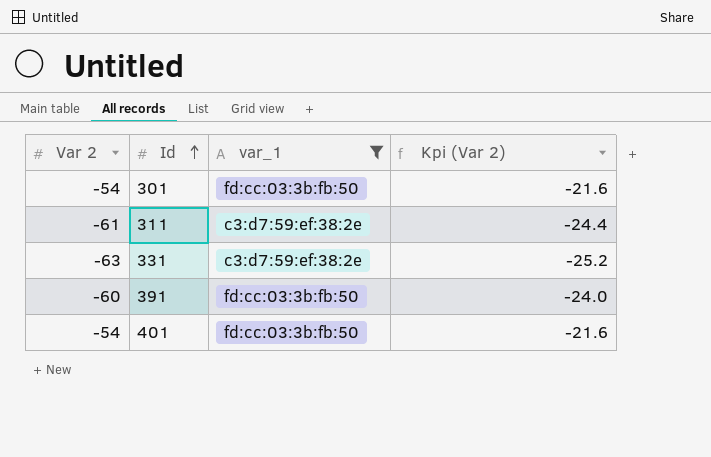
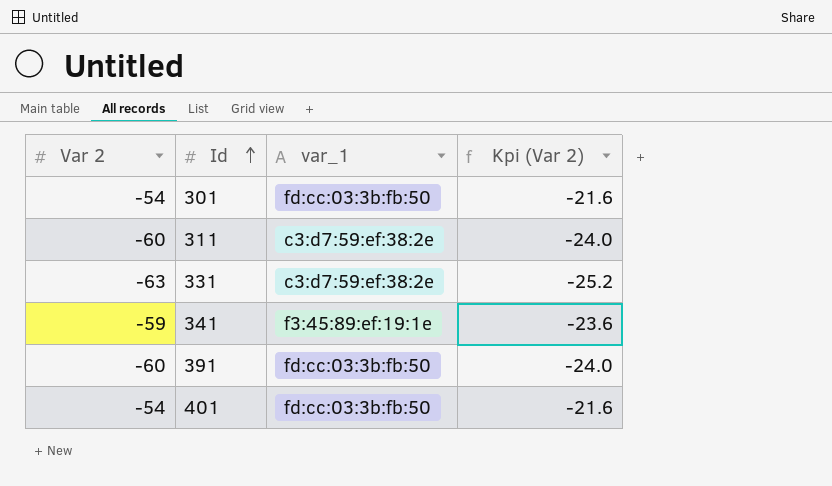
filter: var_1 != f3:45:89:ef:19:1e -> none
311 | Var 2: -61 -> -60
311 | Kpi (Var 2): -24.4 -> -24.0

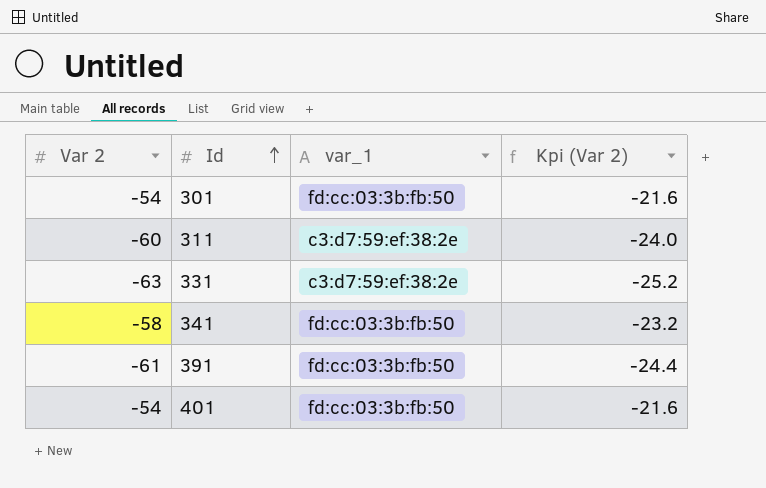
341 | Var 2: -59 -> -58
341 | var_1: f3:45:89:ef:19:1e -> fd:cc:03:3b:fb:50
341 | Kpi (Var 2): -23.6 -> -23.2
391 | Var 2: -60 -> -61
391 | Kpi (Var 2): -24.0 -> -24.4

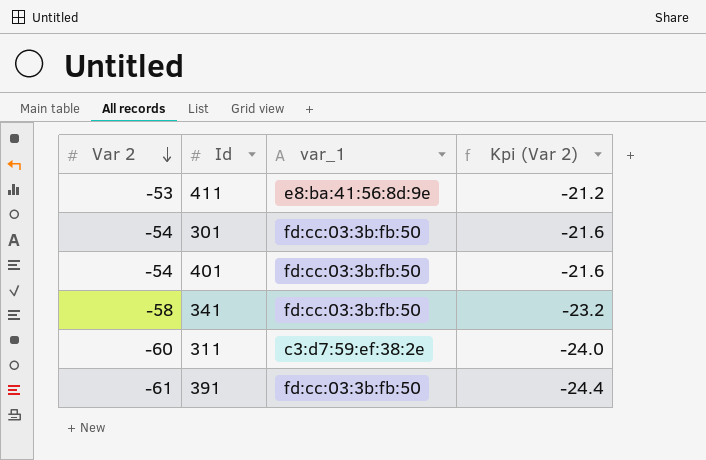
row order: Id ascending -> Var 2 descending
row 331: -63 | c3:d7:59:ef:38:2e | -25.2 -> none
row 411: none -> -53 | e8:ba:41:56:8d:9e | -21.2

